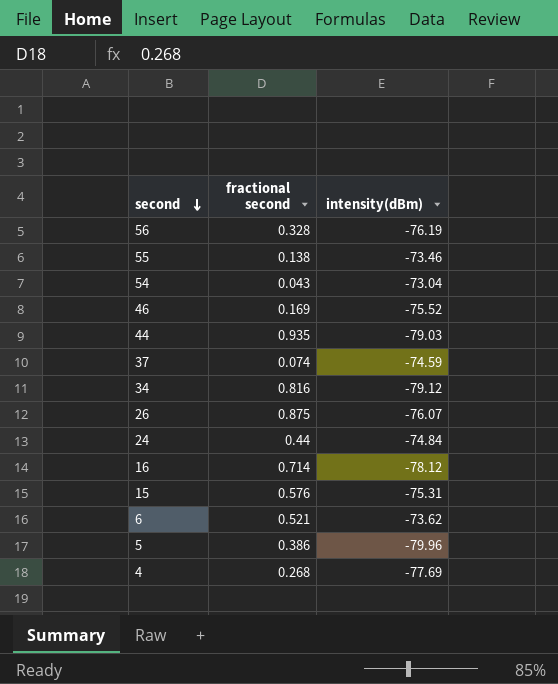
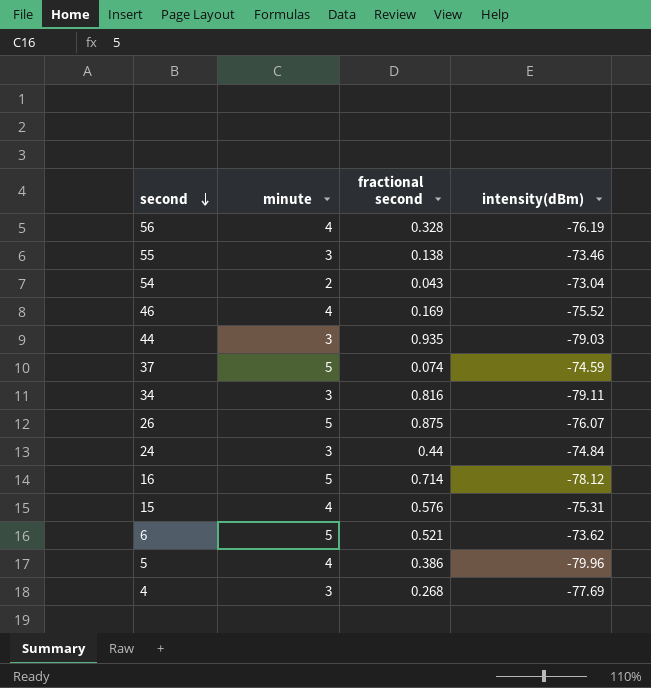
column minute | position: none -> 2
34 | intensity(dBm): -79.12 -> -79.11

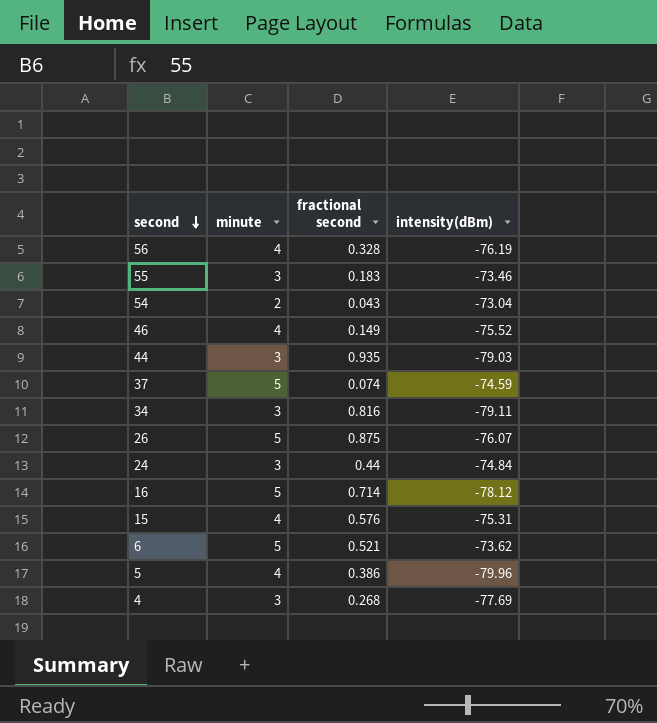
55 | fractional second: 0.138 -> 0.183
46 | fractional second: 0.169 -> 0.149

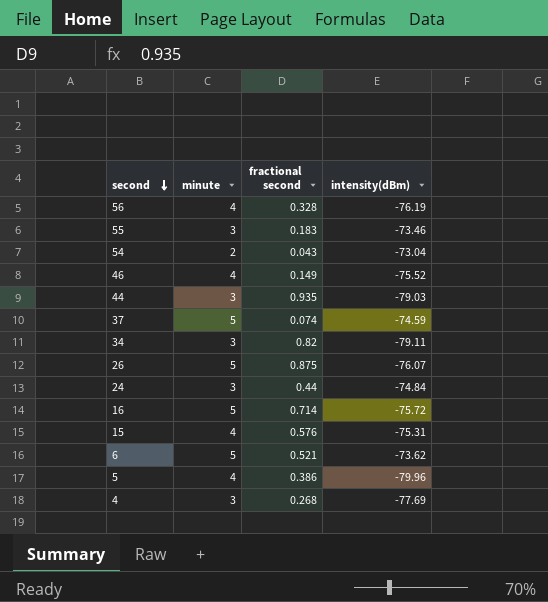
34 | fractional second: 0.816 -> 0.82
16 | intensity(dBm): -78.12 -> -75.72

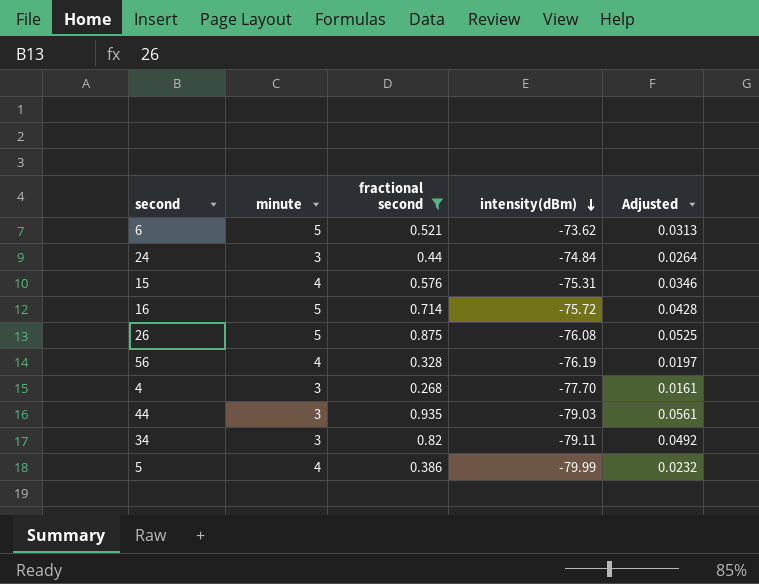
filter: none -> fractional second >= 0.268
row order: second descending -> intensity(dBm) descending
column Adjusted | formula: none -> [fractional second] * 0.06
26 | intensity(dBm): -76.07 -> -76.08
4 | intensity(dBm): -77.69 -> -77.70
5 | intensity(dBm): -79.96 -> -79.99

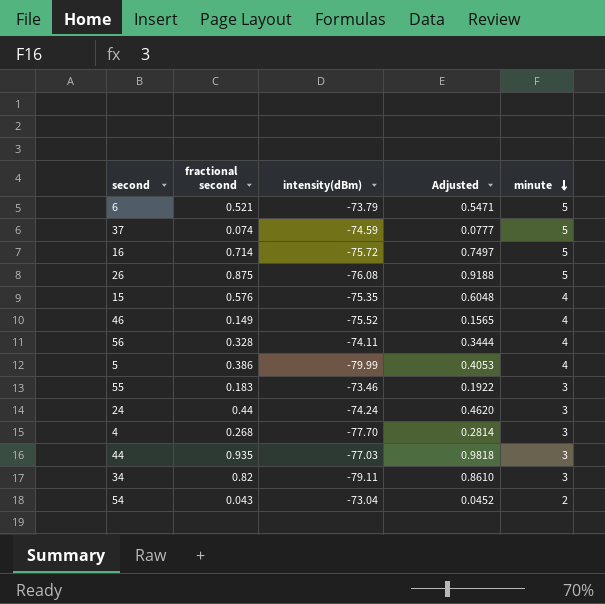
filter: fractional second >= 0.268 -> none
row order: intensity(dBm) descending -> minute descending
column Adjusted | formula: [fractional second] * 0.06 -> [fractional second] * 1.05
column minute | position: 2 -> 5
6 | intensity(dBm): -73.62 -> -73.79
15 | intensity(dBm): -75.31 -> -75.35
56 | intensity(dBm): -76.19 -> -74.11
24 | intensity(dBm): -74.84 -> -74.24
44 | intensity(dBm): -79.03 -> -77.03

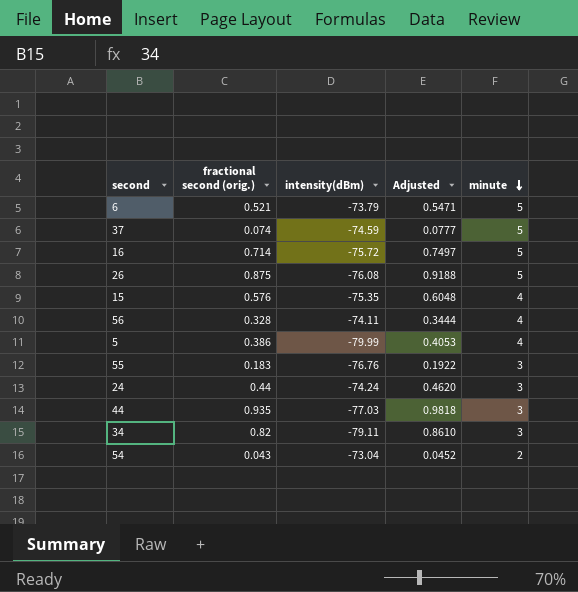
column name: fractional second -> fractional second (orig.)
row 46: 0.149 | -75.52 | 0.1565 | 4 -> none
row 4: 0.268 | -77.70 | 0.2814 | 3 -> none
55 | intensity(dBm): -73.46 -> -76.76

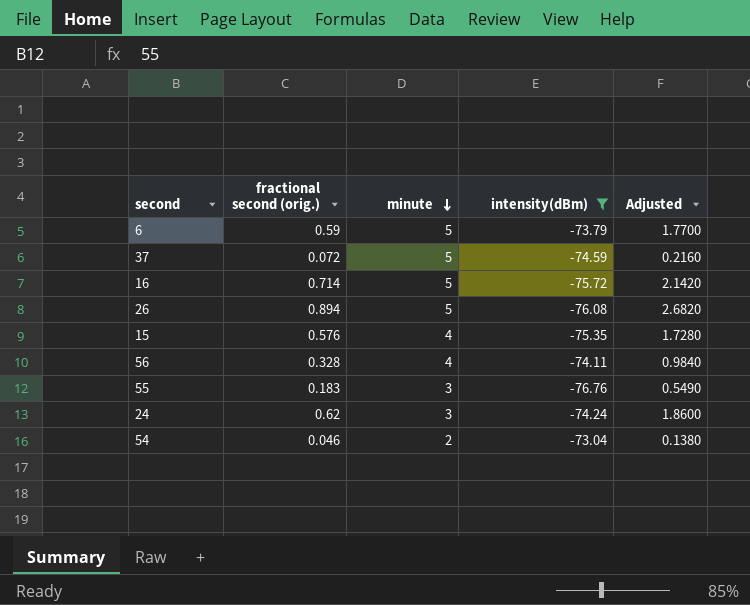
filter: none -> intensity(dBm) >= -76.76
column minute | position: 5 -> 3
column Adjusted | formula: [fractional second (orig.)] * 1.05 -> [fractional second (orig.)] * 3
6 | fractional second (orig.): 0.521 -> 0.59
37 | fractional second (orig.): 0.074 -> 0.072
26 | fractional second (orig.): 0.875 -> 0.894
24 | fractional second (orig.): 0.44 -> 0.62
54 | fractional second (orig.): 0.043 -> 0.046

